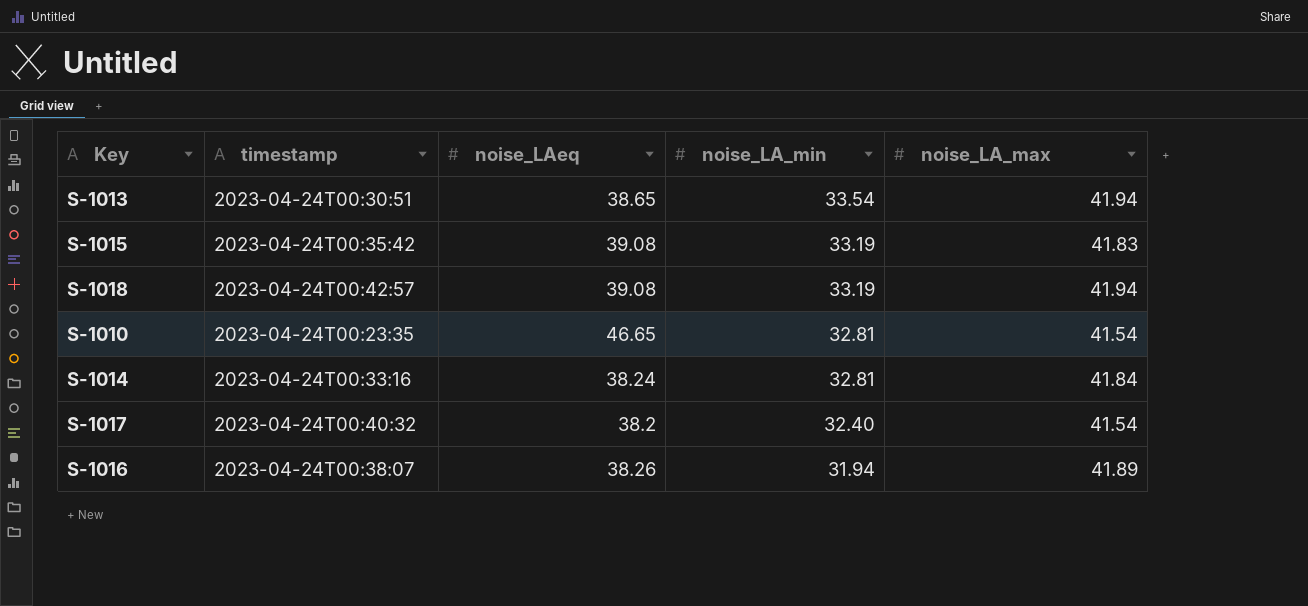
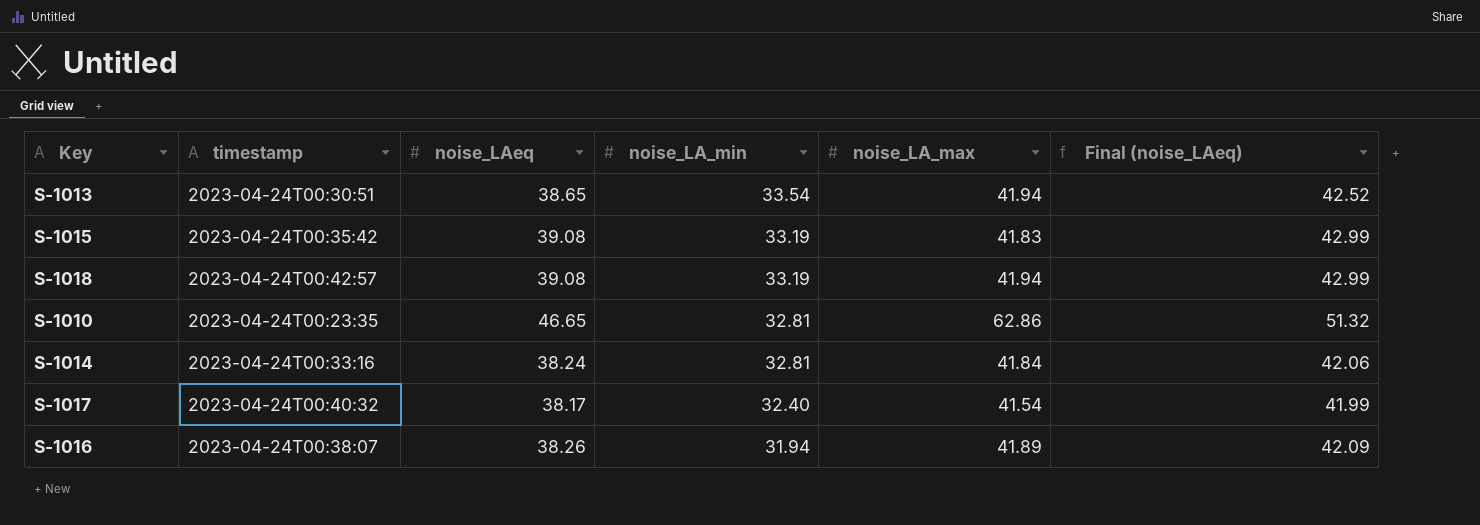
column Final (noise_LAeq) | formula: none -> [noise_LAeq] * 1.1
S-1010 | noise_LA_max: 41.54 -> 62.86
S-1017 | noise_LAeq: 38.2 -> 38.17

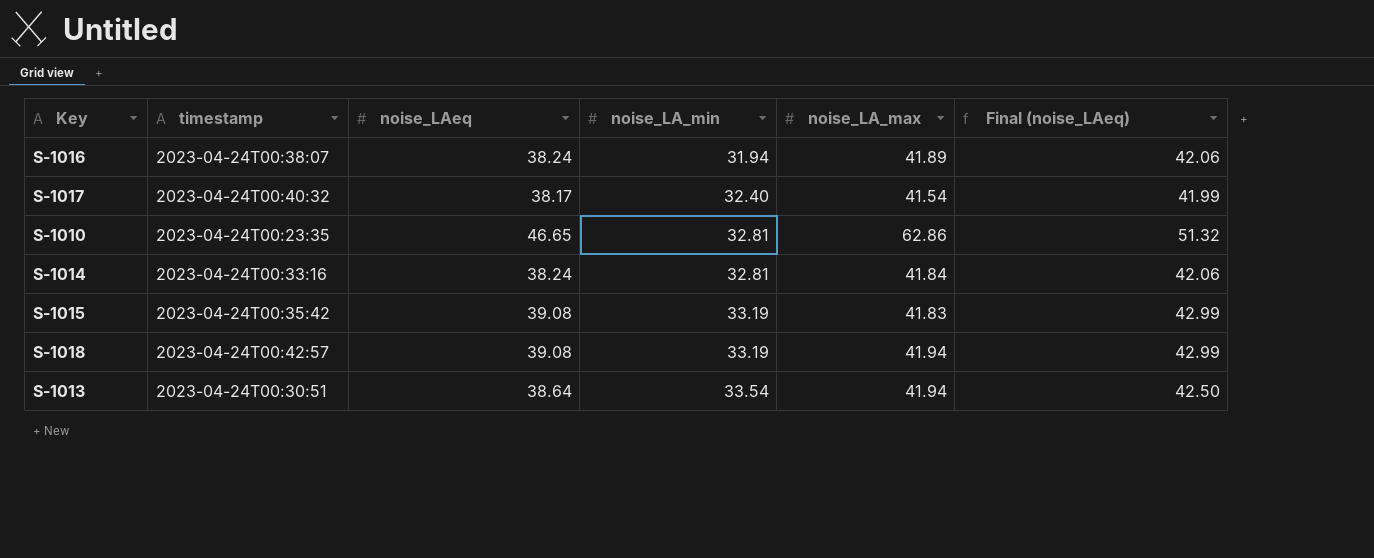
row order: noise_LA_min descending -> noise_LA_min ascending
S-1016 | noise_LAeq: 38.26 -> 38.24
S-1016 | Final (noise_LAeq): 42.09 -> 42.06
S-1013 | noise_LAeq: 38.65 -> 38.64
S-1013 | Final (noise_LAeq): 42.52 -> 42.50

